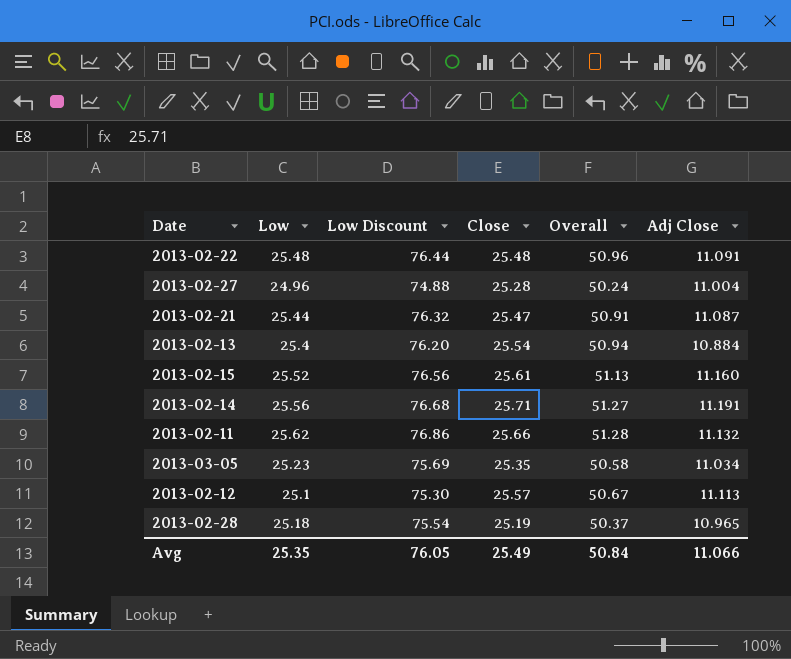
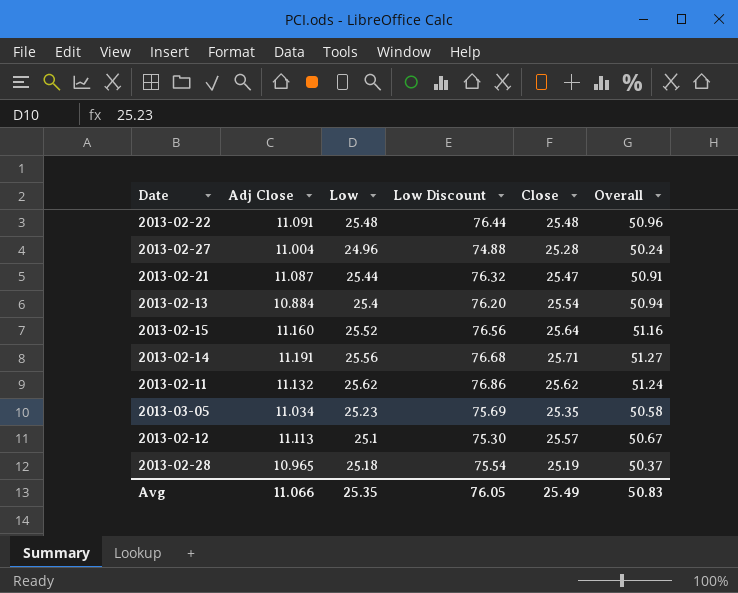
column Adj Close | position: 6 -> 2
2013-02-15 | Close: 25.61 -> 25.64
2013-02-15 | Overall: 51.13 -> 51.16
2013-02-11 | Close: 25.66 -> 25.62
2013-02-11 | Overall: 51.28 -> 51.24
Avg | Overall: 50.84 -> 50.83

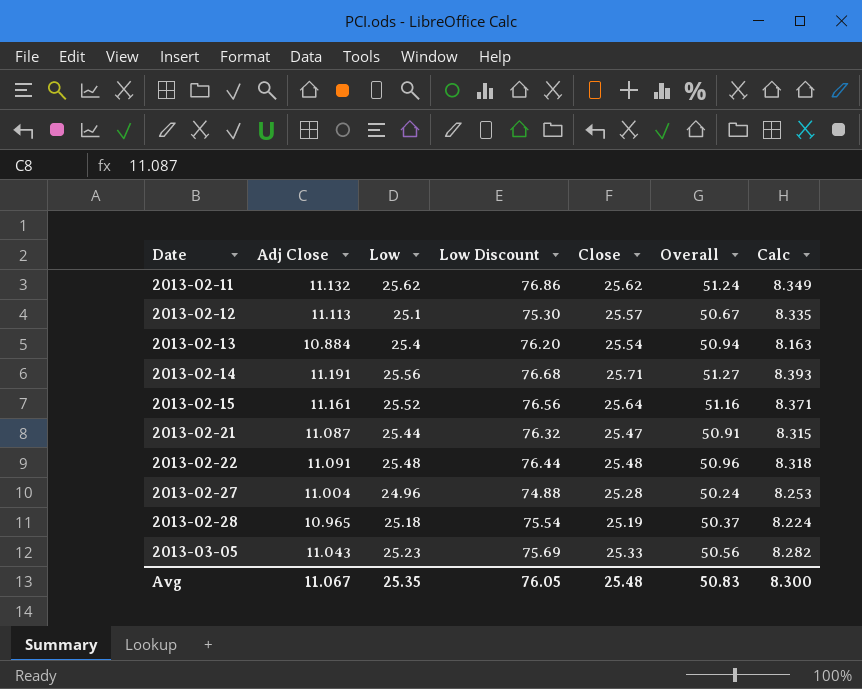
row order: none -> Date ascending
column Calc | formula: none -> [Adj Close] * 0.75
2013-02-15 | Adj Close: 11.160 -> 11.161
2013-03-05 | Adj Close: 11.034 -> 11.043
2013-03-05 | Close: 25.35 -> 25.33
2013-03-05 | Overall: 50.58 -> 50.56
Avg | Adj Close: 11.066 -> 11.067
Avg | Close: 25.49 -> 25.48

